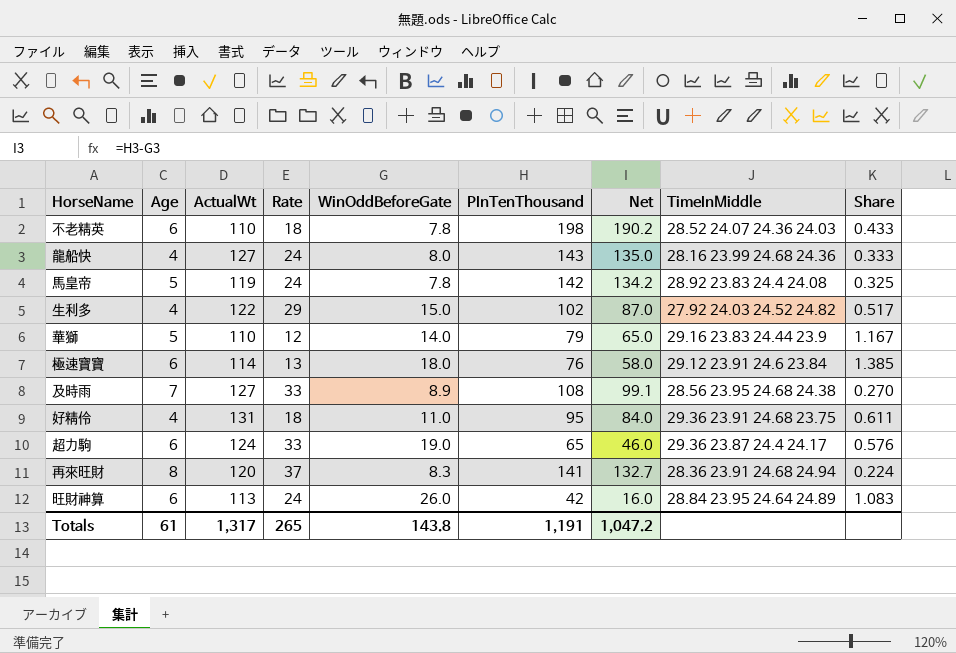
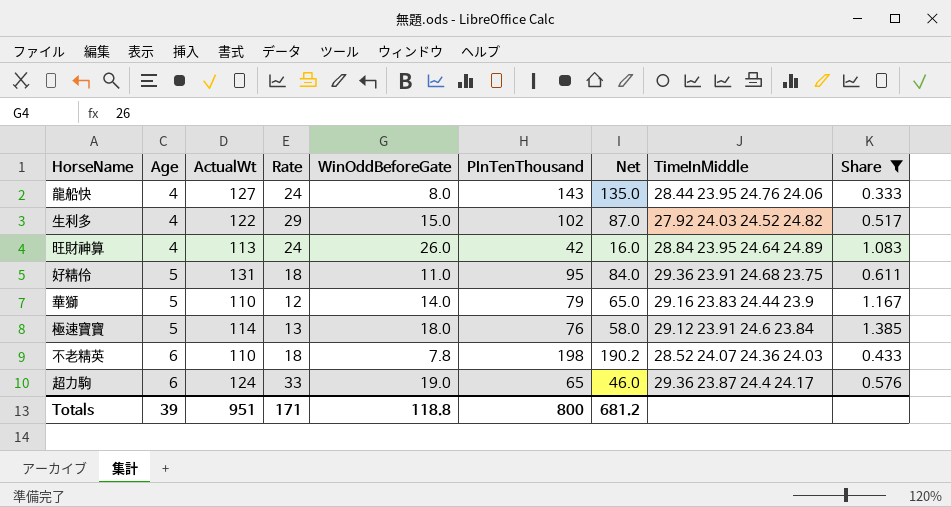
filter: none -> Share >= 0.333
row order: none -> Age ascending
龍船快 | TimeInMiddle: 28.16 23.99 24.68 24.36 -> 28.44 23.95 24.76 24.06
旺財神算 | Age: 6 -> 4
好精伶 | Age: 4 -> 5
極速寶寶 | Age: 6 -> 5
Totals | Age: 61 -> 39
Totals | ActualWt: 1,317 -> 951
Totals | Rate: 265 -> 171
Totals | WinOddBeforeGate: 143.8 -> 118.8
Totals | PInTenThousand: 1,191 -> 800
Totals | Net: 1,047.2 -> 681.2

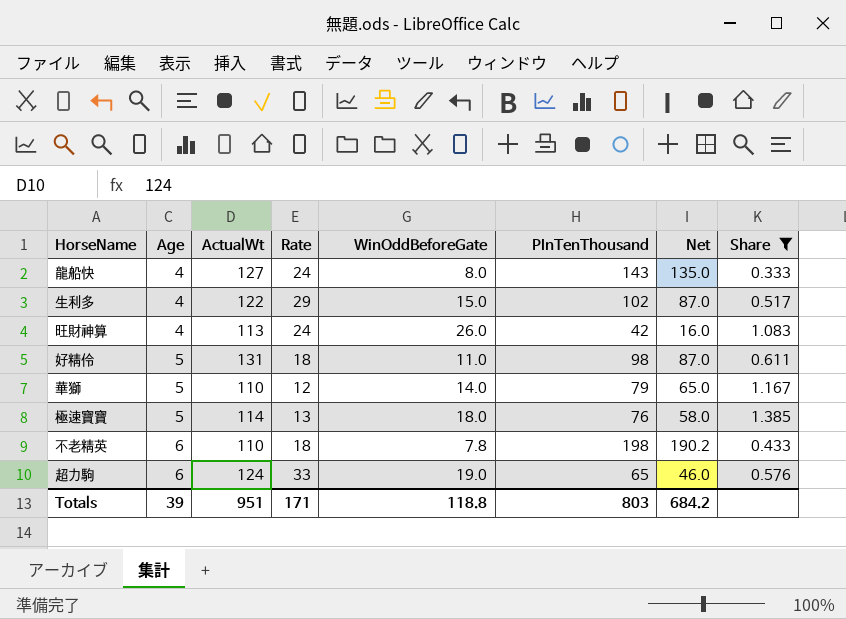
column TimeInMiddle | position: 8 -> none
好精伶 | PInTenThousand: 95 -> 98
好精伶 | Net: 84.0 -> 87.0
Totals | PInTenThousand: 800 -> 803
Totals | Net: 681.2 -> 684.2

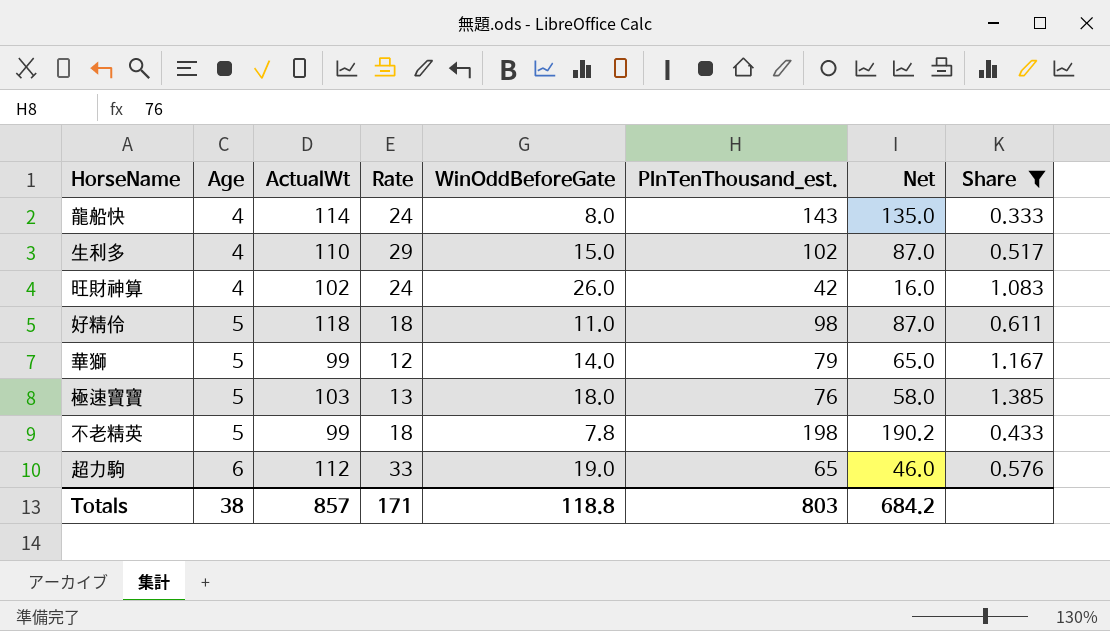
column name: PInTenThousand -> PInTenThousand_est.
龍船快 | ActualWt: 127 -> 114
生利多 | ActualWt: 122 -> 110
旺財神算 | ActualWt: 113 -> 102
好精伶 | ActualWt: 131 -> 118
華獅 | ActualWt: 110 -> 99
極速寶寶 | ActualWt: 114 -> 103
不老精英 | Age: 6 -> 5
不老精英 | ActualWt: 110 -> 99
超力駒 | ActualWt: 124 -> 112
Totals | Age: 39 -> 38
Totals | ActualWt: 951 -> 857

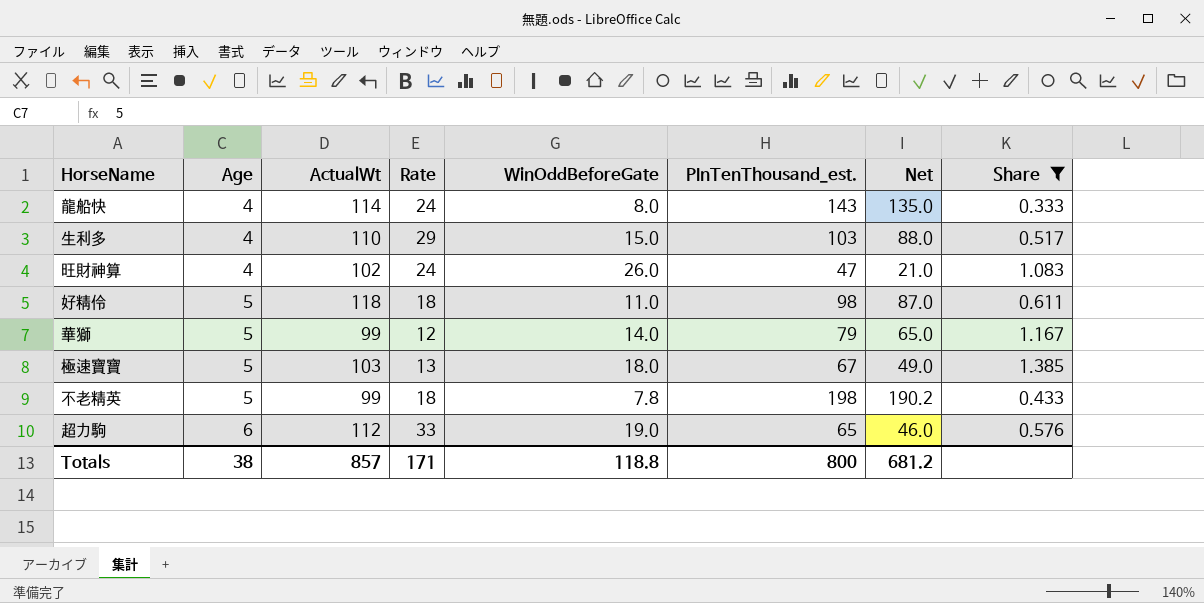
生利多 | PInTenThousand_est.: 102 -> 103
生利多 | Net: 87.0 -> 88.0
旺財神算 | PInTenThousand_est.: 42 -> 47
旺財神算 | Net: 16.0 -> 21.0
極速寶寶 | PInTenThousand_est.: 76 -> 67
極速寶寶 | Net: 58.0 -> 49.0
Totals | PInTenThousand_est.: 803 -> 800
Totals | Net: 684.2 -> 681.2

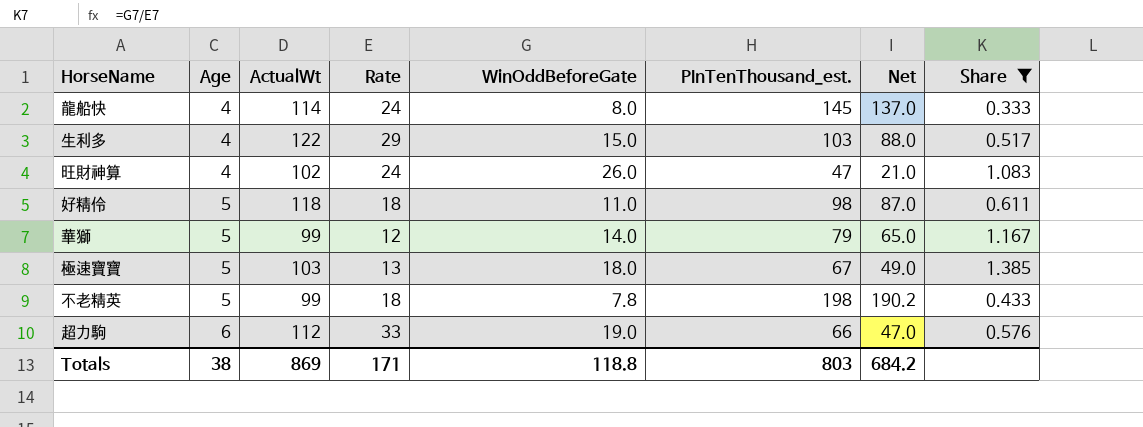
龍船快 | PInTenThousand_est.: 143 -> 145
龍船快 | Net: 135.0 -> 137.0
生利多 | ActualWt: 110 -> 122
超力駒 | PInTenThousand_est.: 65 -> 66
超力駒 | Net: 46.0 -> 47.0
Totals | ActualWt: 857 -> 869
Totals | PInTenThousand_est.: 800 -> 803
Totals | Net: 681.2 -> 684.2

